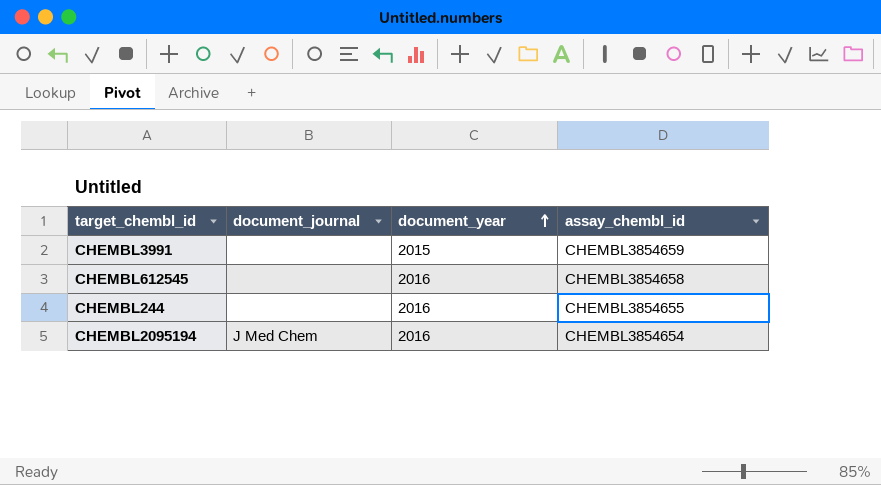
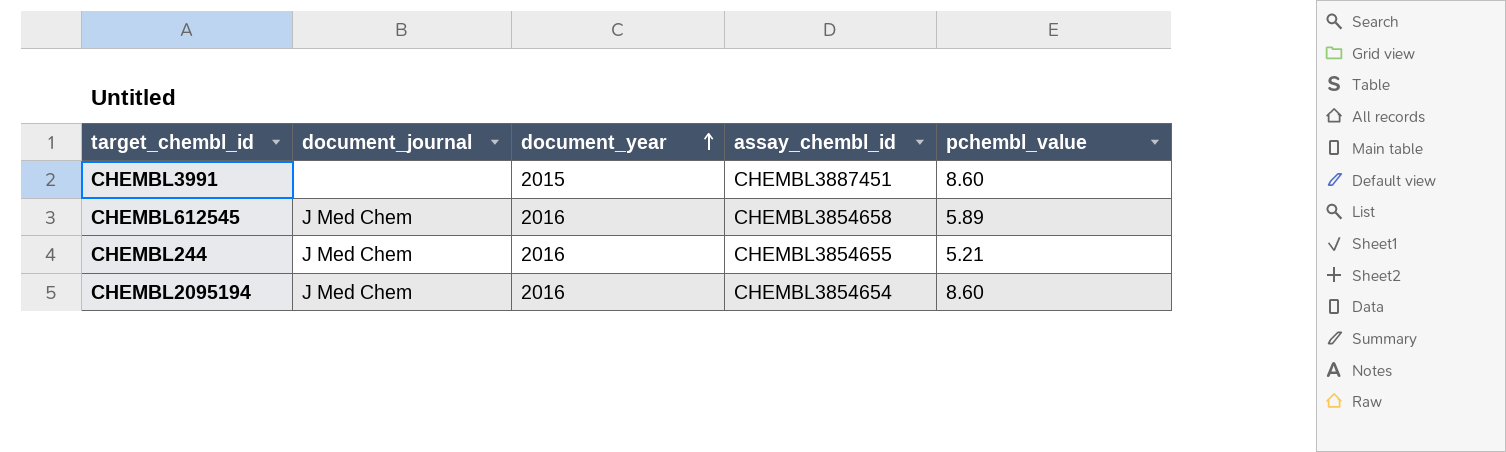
column pchembl_value | position: none -> 5
CHEMBL3991 | assay_chembl_id: CHEMBL3854659 -> CHEMBL3887451
CHEMBL612545 | document_journal: none -> J Med Chem
CHEMBL244 | document_journal: none -> J Med Chem

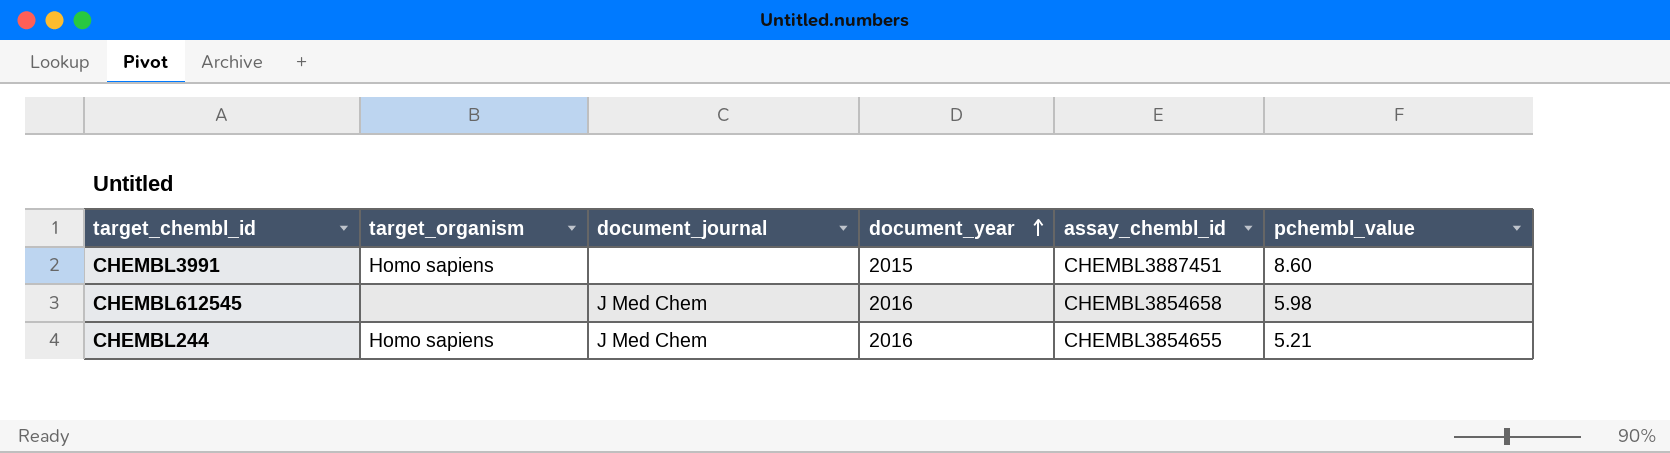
column target_organism | position: none -> 2
row CHEMBL2095194: J Med Chem | 2016 | CHEMBL3854654 | 8.60 -> none
CHEMBL612545 | pchembl_value: 5.89 -> 5.98

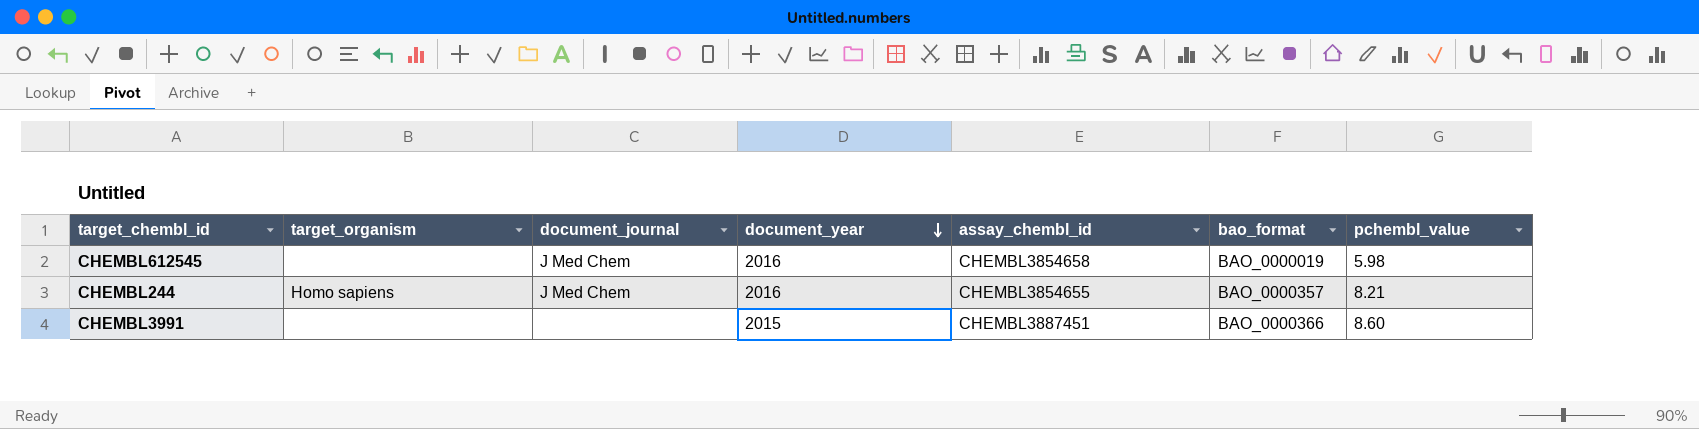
row order: document_year ascending -> document_year descending
column bao_format | position: none -> 6
CHEMBL244 | pchembl_value: 5.21 -> 8.21
CHEMBL3991 | target_organism: Homo sapiens -> none

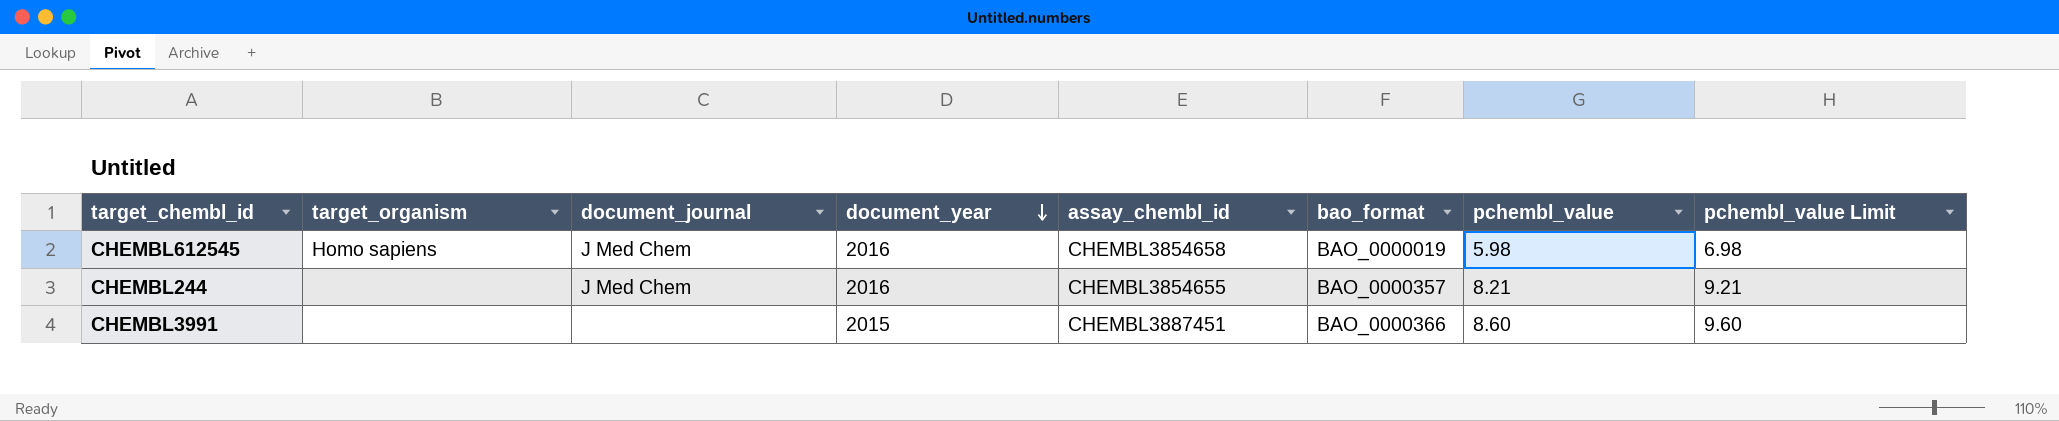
column pchembl_value Limit | formula: none -> [pchembl_value] + 1
CHEMBL612545 | target_organism: none -> Homo sapiens
CHEMBL244 | target_organism: Homo sapiens -> none

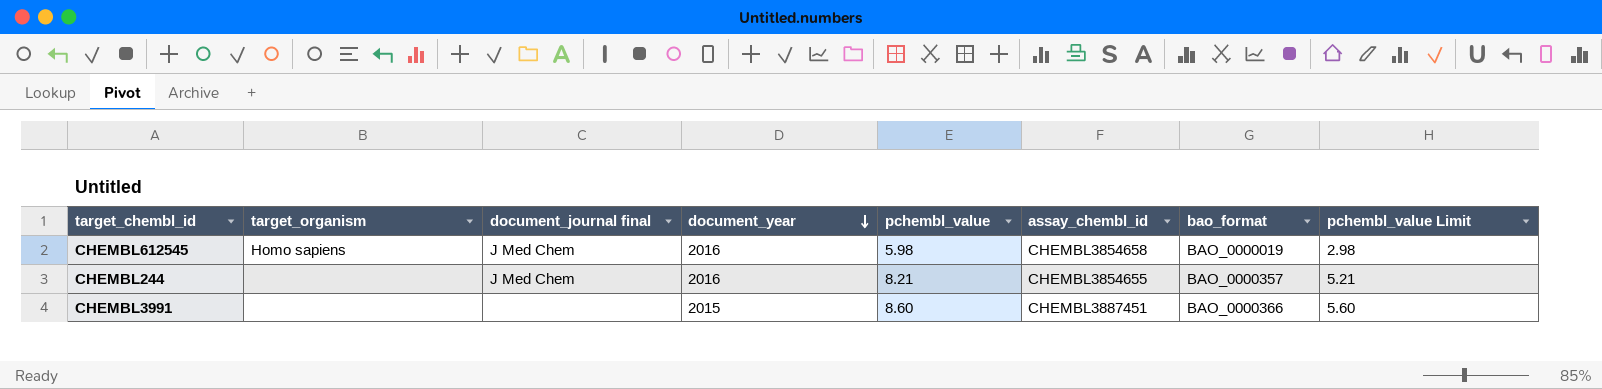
column name: document_journal -> document_journal final
column pchembl_value | position: 7 -> 5
column pchembl_value Limit | formula: [pchembl_value] + 1 -> [pchembl_value] - 3

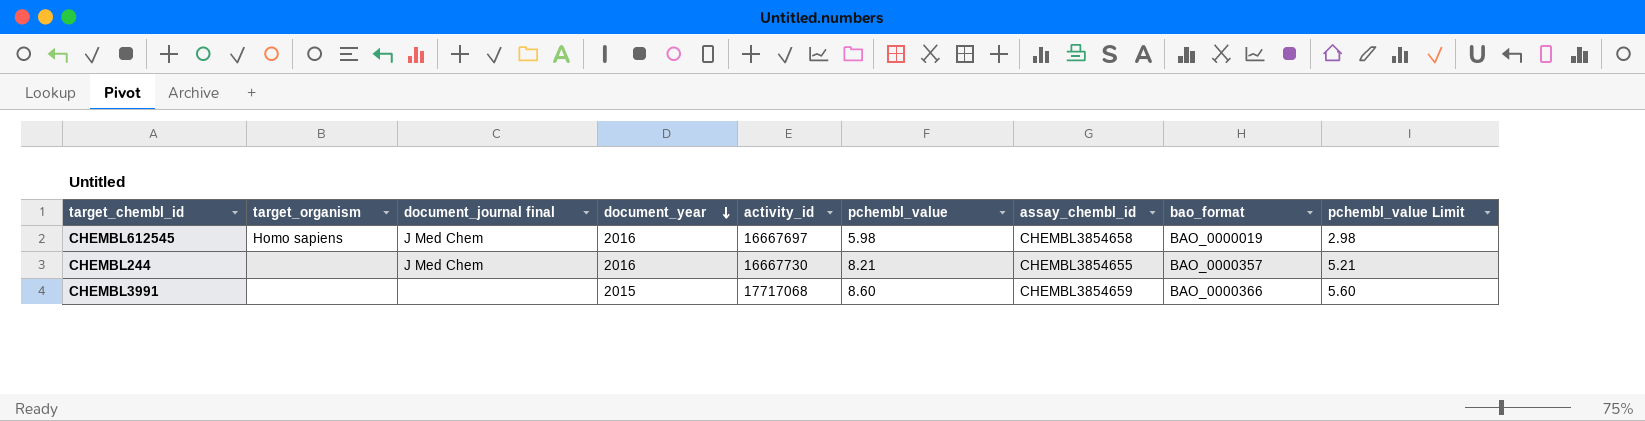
column activity_id | position: none -> 5
CHEMBL3991 | assay_chembl_id: CHEMBL3887451 -> CHEMBL3854659

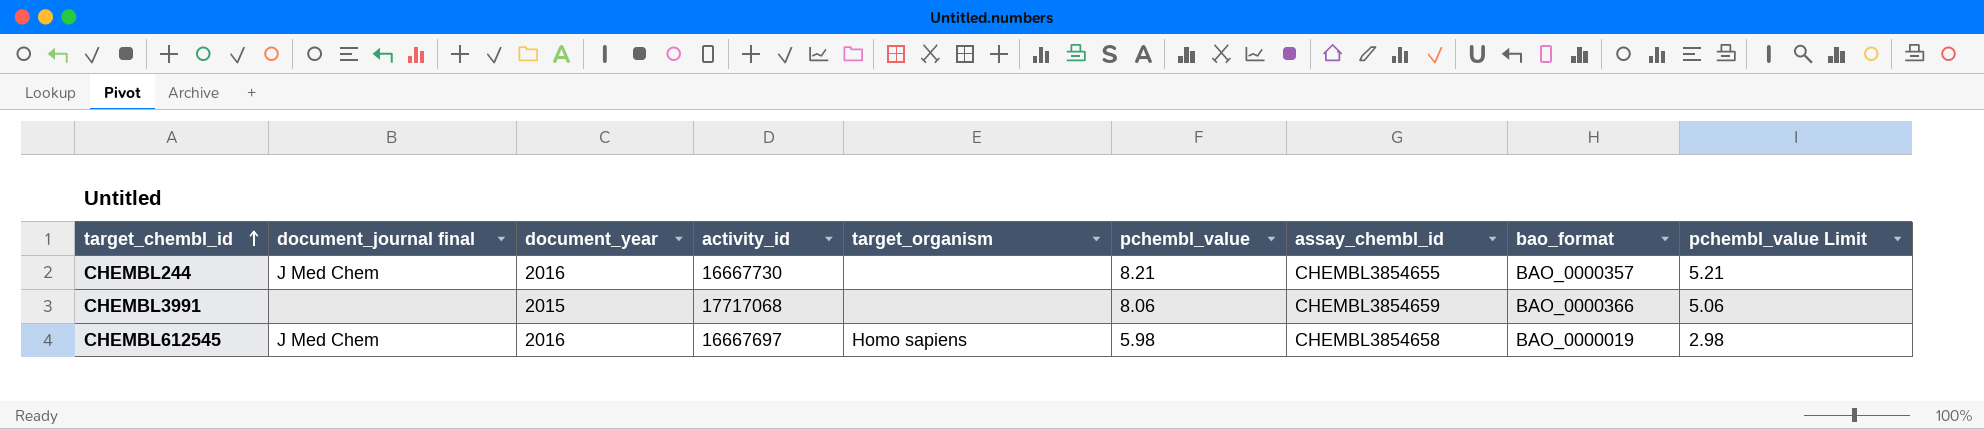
row order: document_year descending -> target_chembl_id ascending
column target_organism | position: 2 -> 5
CHEMBL3991 | pchembl_value: 8.60 -> 8.06
CHEMBL3991 | pchembl_value Limit: 5.60 -> 5.06

